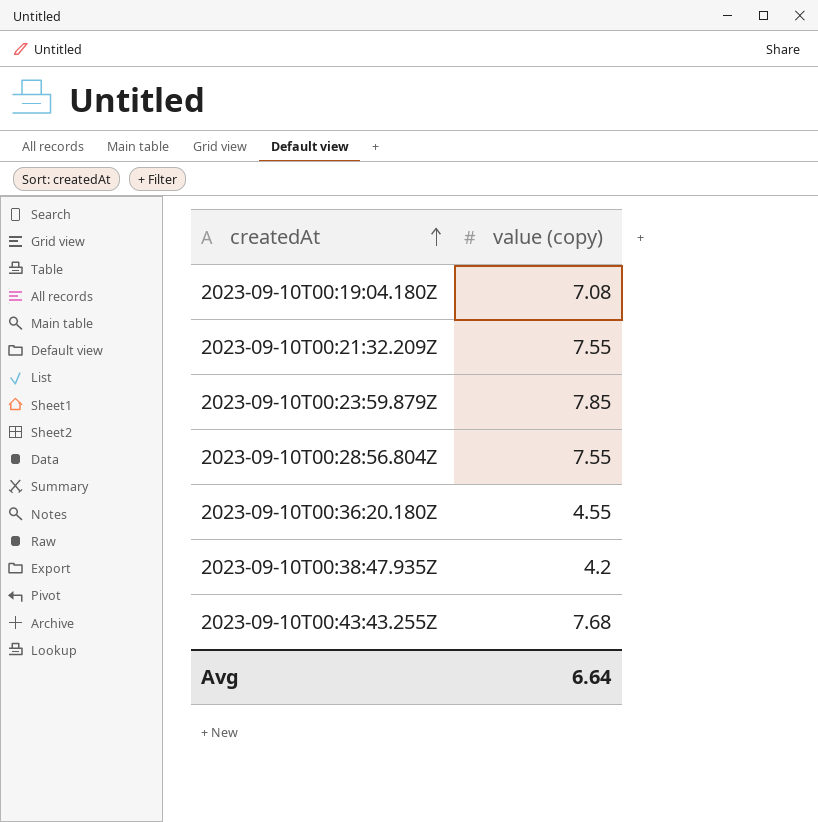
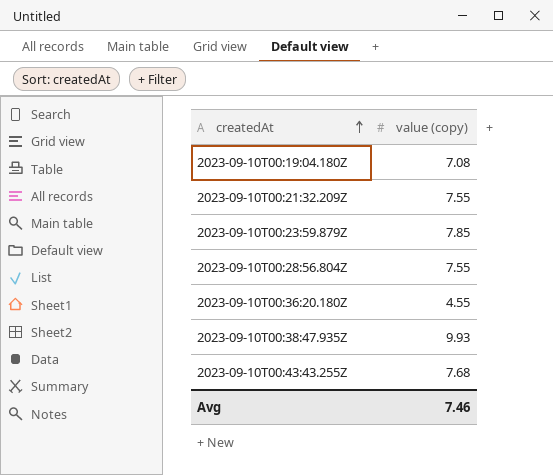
2023-09-10T00:38:47.935Z | value (copy): 4.2 -> 9.93
Avg | value (copy): 6.64 -> 7.46

